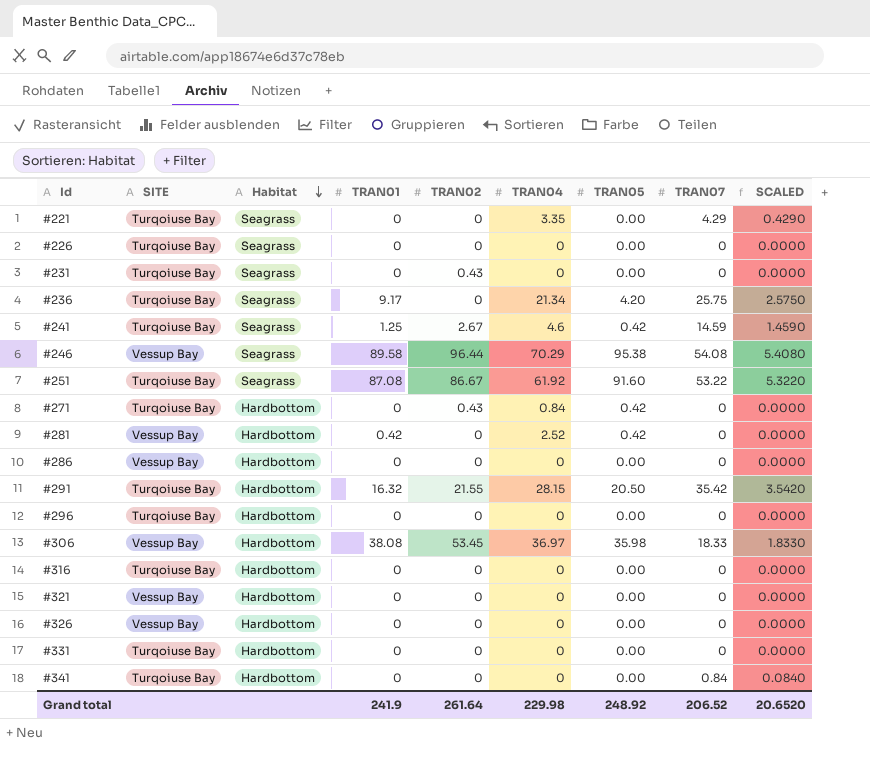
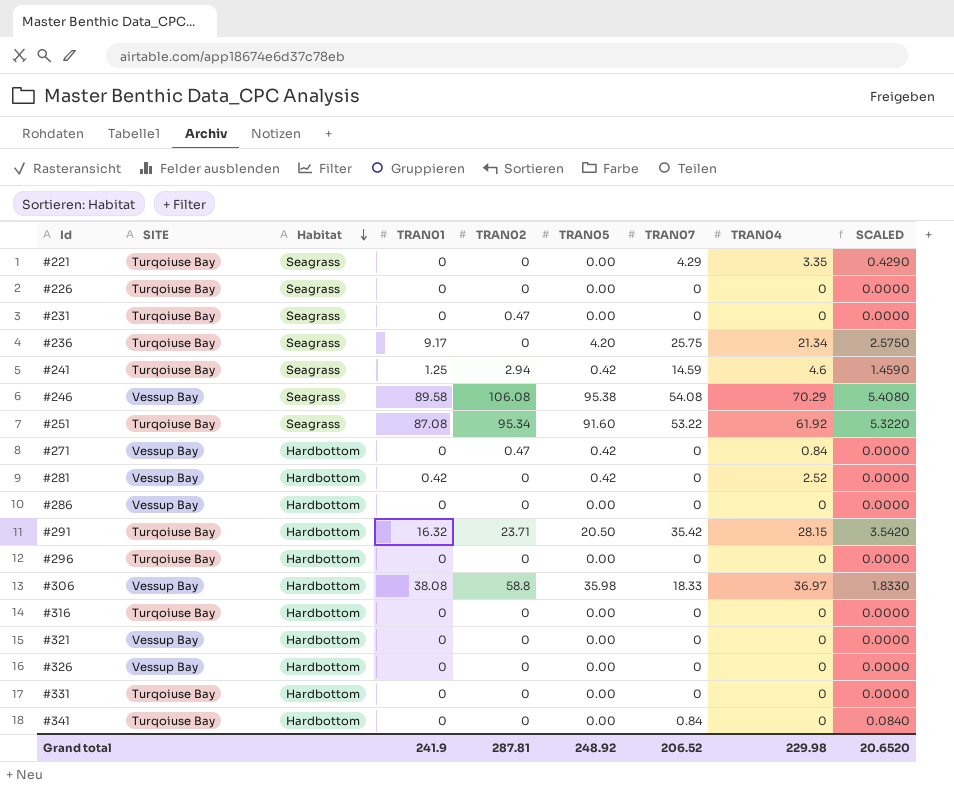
column TRAN04 | position: 6 -> 8
#231 | TRAN02: 0.43 -> 0.47
#241 | TRAN02: 2.67 -> 2.94
#246 | TRAN02: 96.44 -> 106.08
#251 | TRAN02: 86.67 -> 95.34
#271 | SITE: Turqoiuse Bay -> Vessup Bay
#271 | TRAN02: 0.43 -> 0.47
#291 | TRAN02: 21.55 -> 23.71
#306 | TRAN02: 53.45 -> 58.8
Grand total | TRAN02: 261.64 -> 287.81

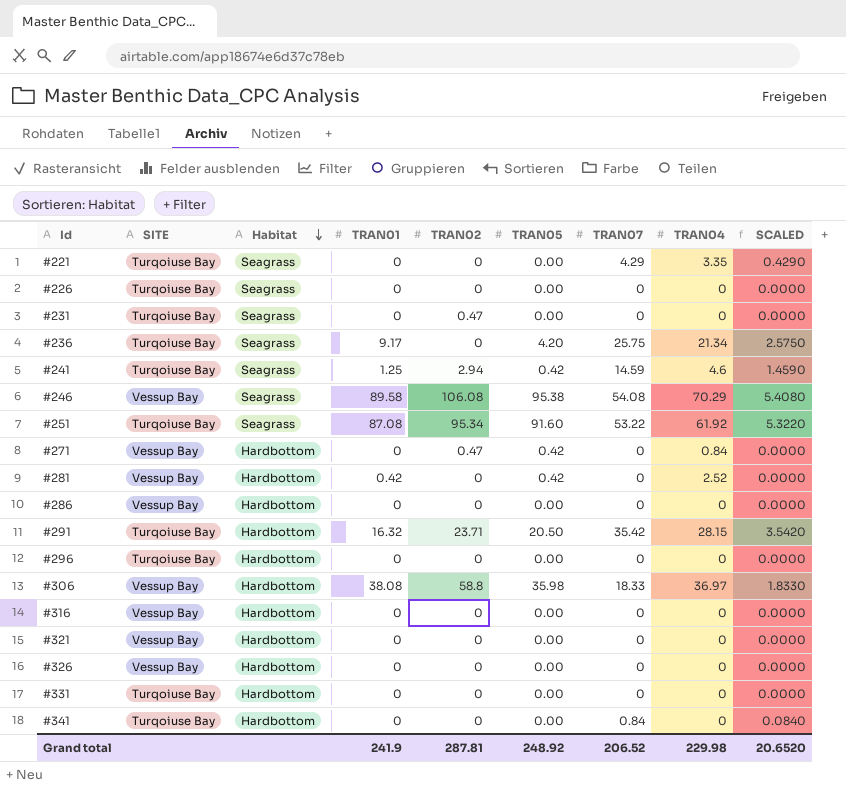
#316 | SITE: Turqoiuse Bay -> Vessup Bay

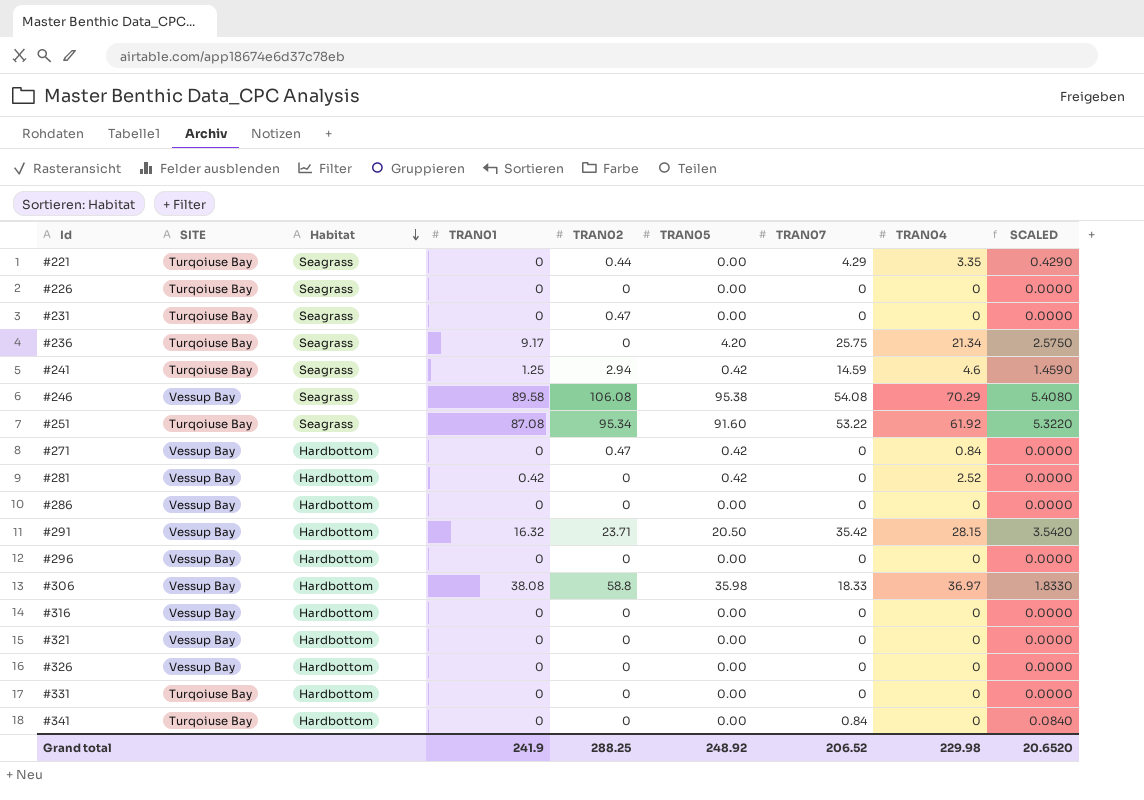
#221 | TRAN02: 0 -> 0.44
#291 | SITE: Turqoiuse Bay -> Vessup Bay
#296 | SITE: Turqoiuse Bay -> Vessup Bay
Grand total | TRAN02: 287.81 -> 288.25

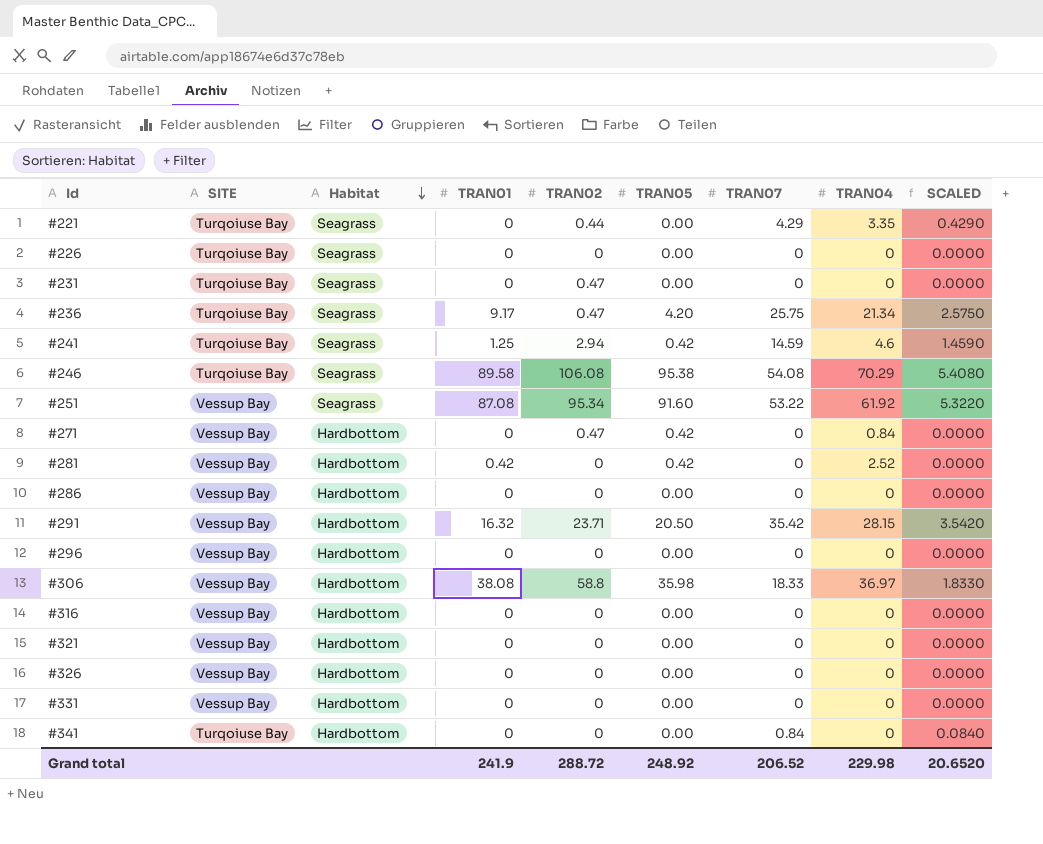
#236 | TRAN02: 0 -> 0.47
#246 | SITE: Vessup Bay -> Turqoiuse Bay
#251 | SITE: Turqoiuse Bay -> Vessup Bay
#331 | SITE: Turqoiuse Bay -> Vessup Bay
Grand total | TRAN02: 288.25 -> 288.72

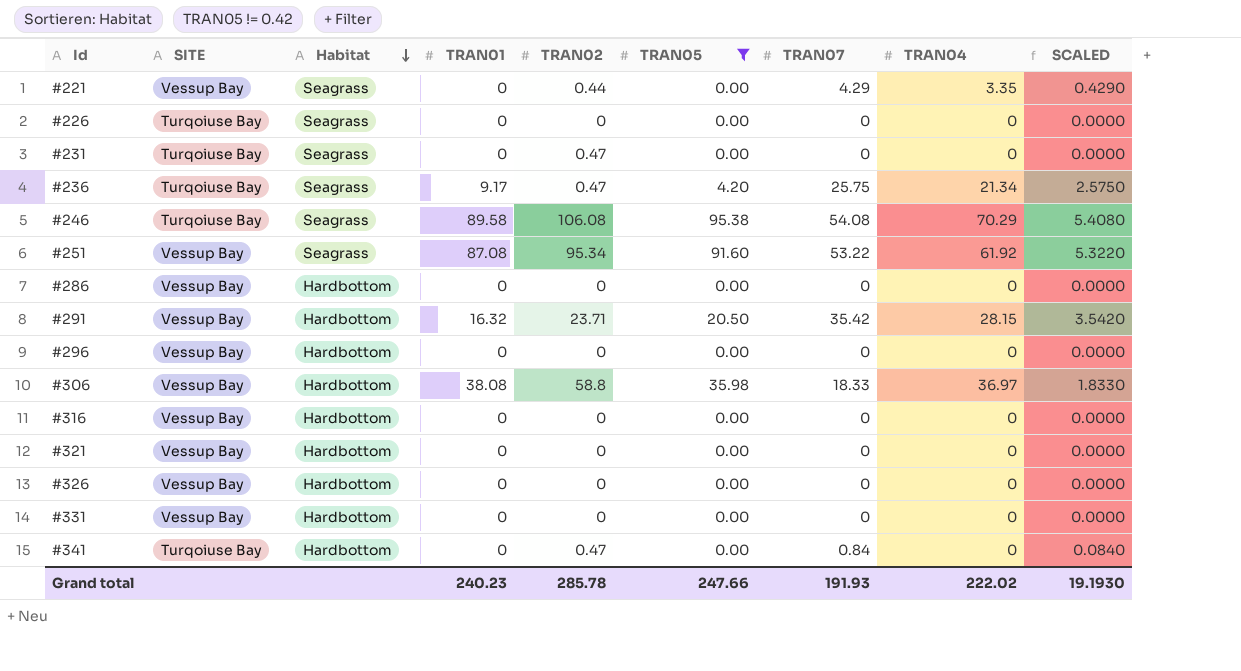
filter: none -> TRAN05 != 0.42
#221 | SITE: Turqoiuse Bay -> Vessup Bay
#341 | TRAN02: 0 -> 0.47
Grand total | TRAN01: 241.9 -> 240.23
Grand total | TRAN02: 288.72 -> 285.78
Grand total | TRAN05: 248.92 -> 247.66
Grand total | TRAN07: 206.52 -> 191.93
Grand total | TRAN04: 229.98 -> 222.02
Grand total | SCALED: 20.6520 -> 19.1930

